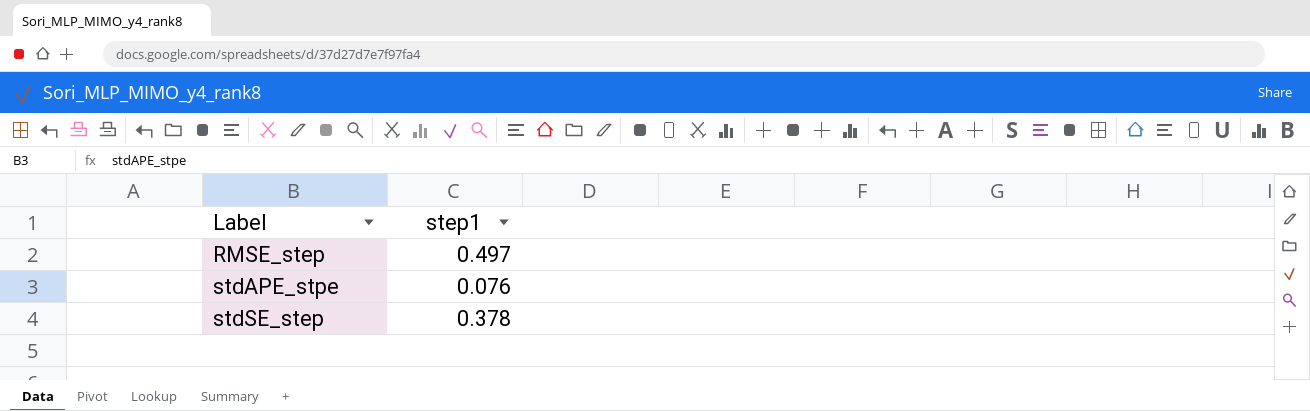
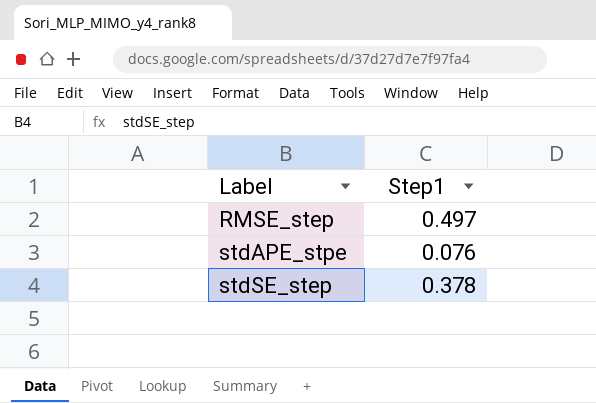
column name: step1 -> Step1

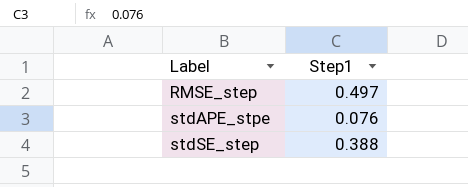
stdSE_step | Step1: 0.378 -> 0.388

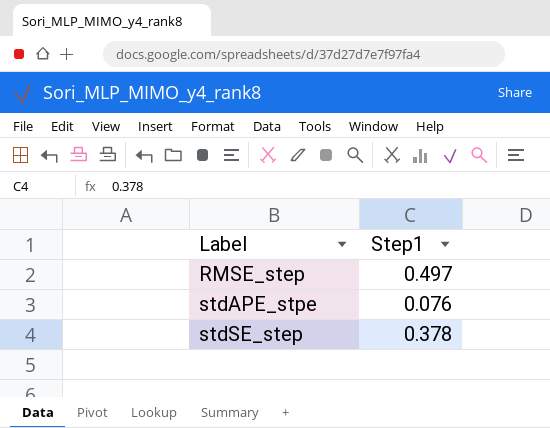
stdSE_step | Step1: 0.388 -> 0.378

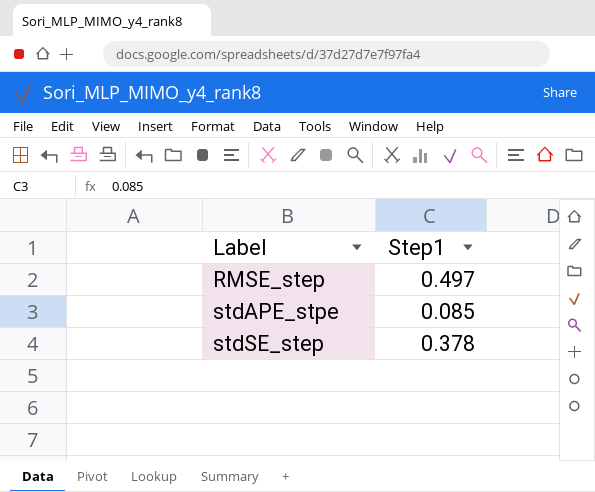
stdAPE_stpe | Step1: 0.076 -> 0.085

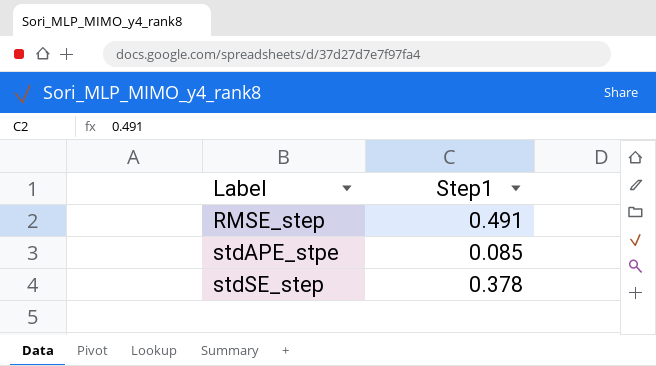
RMSE_step | Step1: 0.497 -> 0.491

